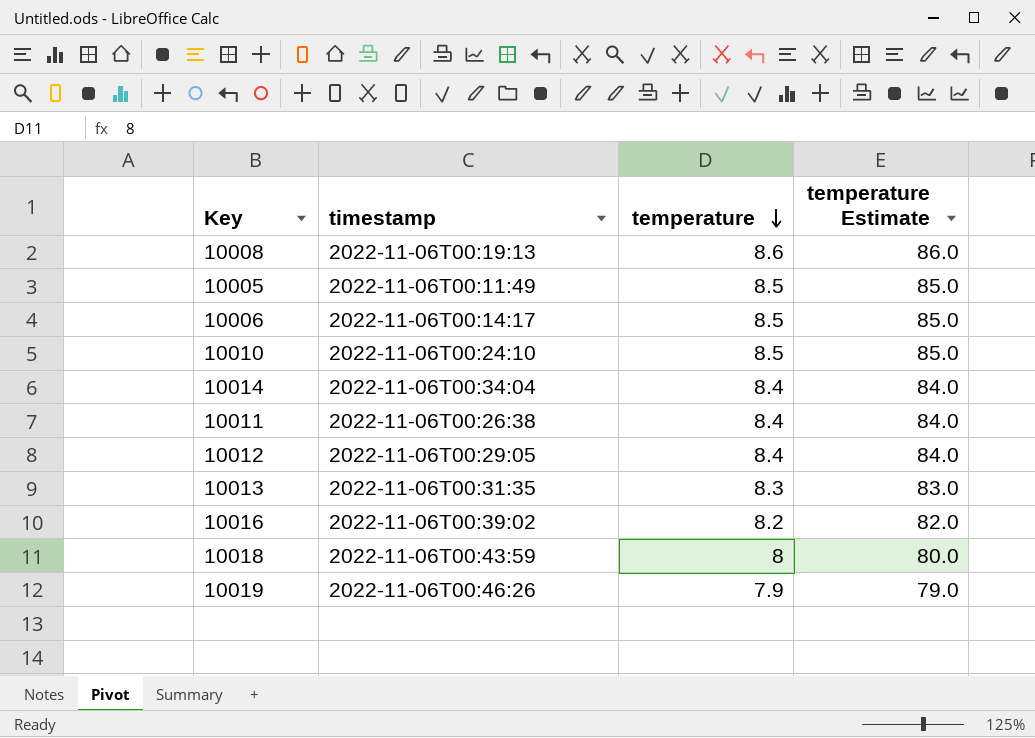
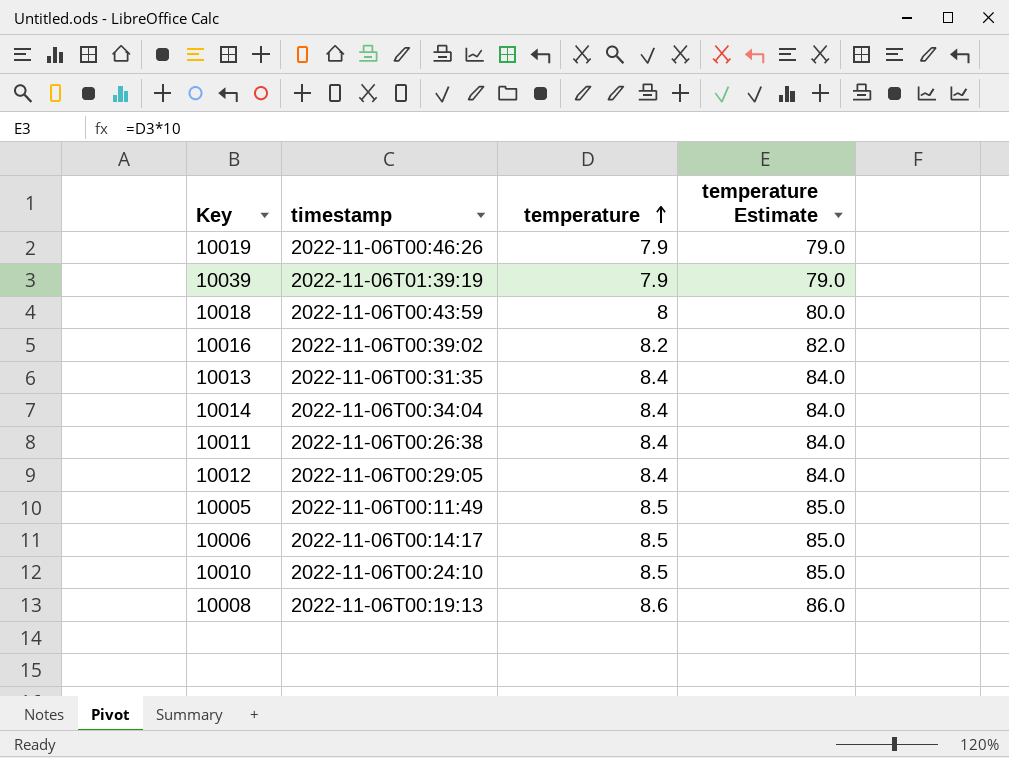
row order: temperature descending -> temperature ascending
row 10039: none -> 2022-11-06T01:39:19 | 7.9 | 79.0
10013 | temperature: 8.3 -> 8.4
10013 | temperature Estimate: 83.0 -> 84.0

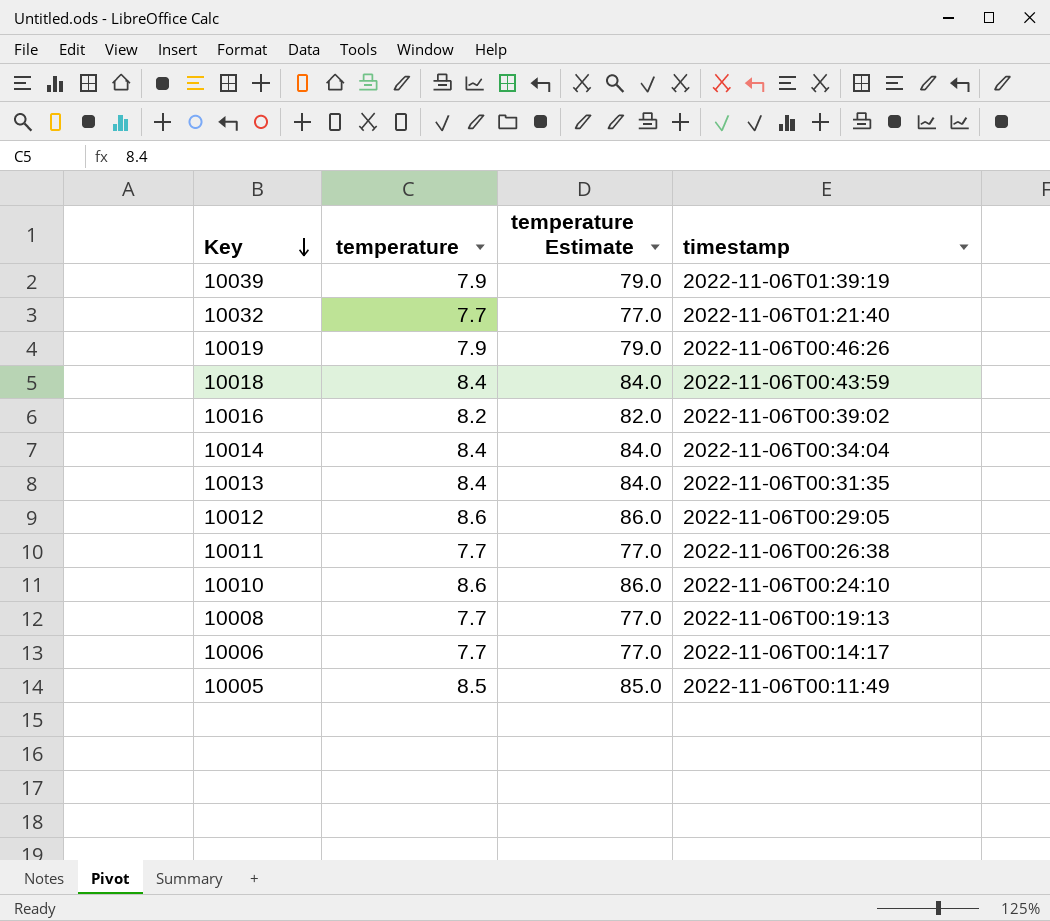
row order: temperature ascending -> Key descending
column timestamp | position: 2 -> 4
row 10032: none -> 7.7 | 77.0 | 2022-11-06T01:21:40
10018 | temperature: 8 -> 8.4
10018 | temperature Estimate: 80.0 -> 84.0
10012 | temperature: 8.4 -> 8.6
10012 | temperature Estimate: 84.0 -> 86.0
10011 | temperature: 8.4 -> 7.7
10011 | temperature Estimate: 84.0 -> 77.0
10010 | temperature: 8.5 -> 8.6
10010 | temperature Estimate: 85.0 -> 86.0
10008 | temperature: 8.6 -> 7.7
10008 | temperature Estimate: 86.0 -> 77.0
10006 | temperature: 8.5 -> 7.7
10006 | temperature Estimate: 85.0 -> 77.0

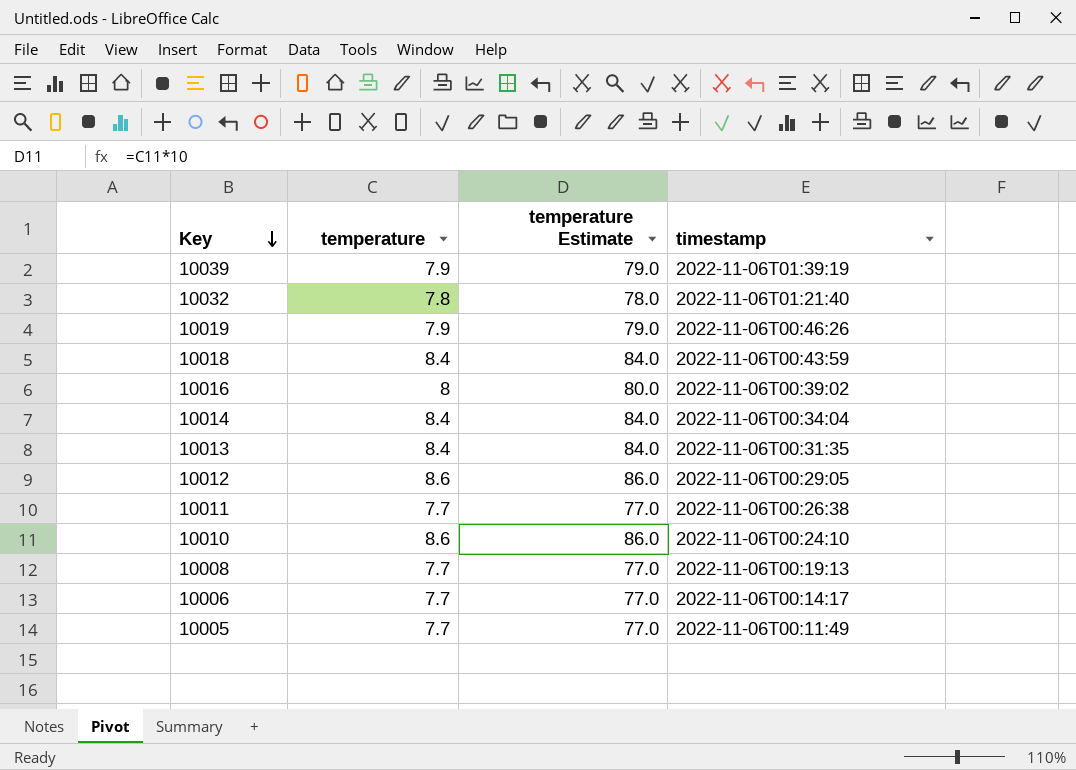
10032 | temperature: 7.7 -> 7.8
10032 | temperature Estimate: 77.0 -> 78.0
10016 | temperature: 8.2 -> 8
10016 | temperature Estimate: 82.0 -> 80.0
10005 | temperature: 8.5 -> 7.7
10005 | temperature Estimate: 85.0 -> 77.0

